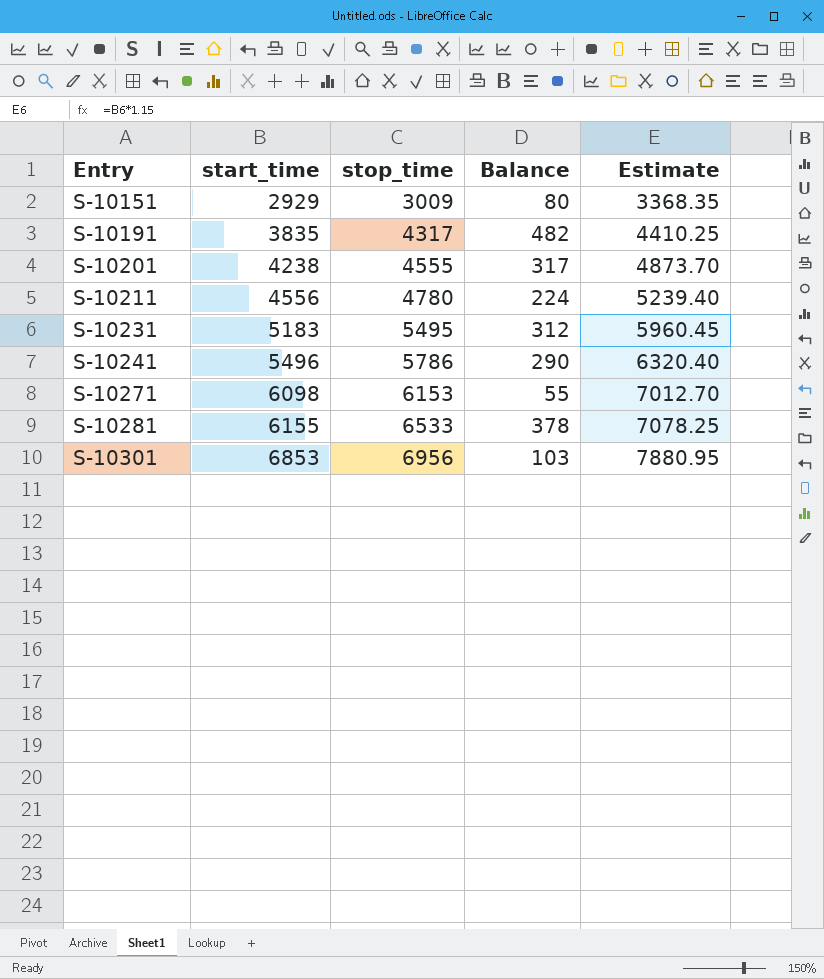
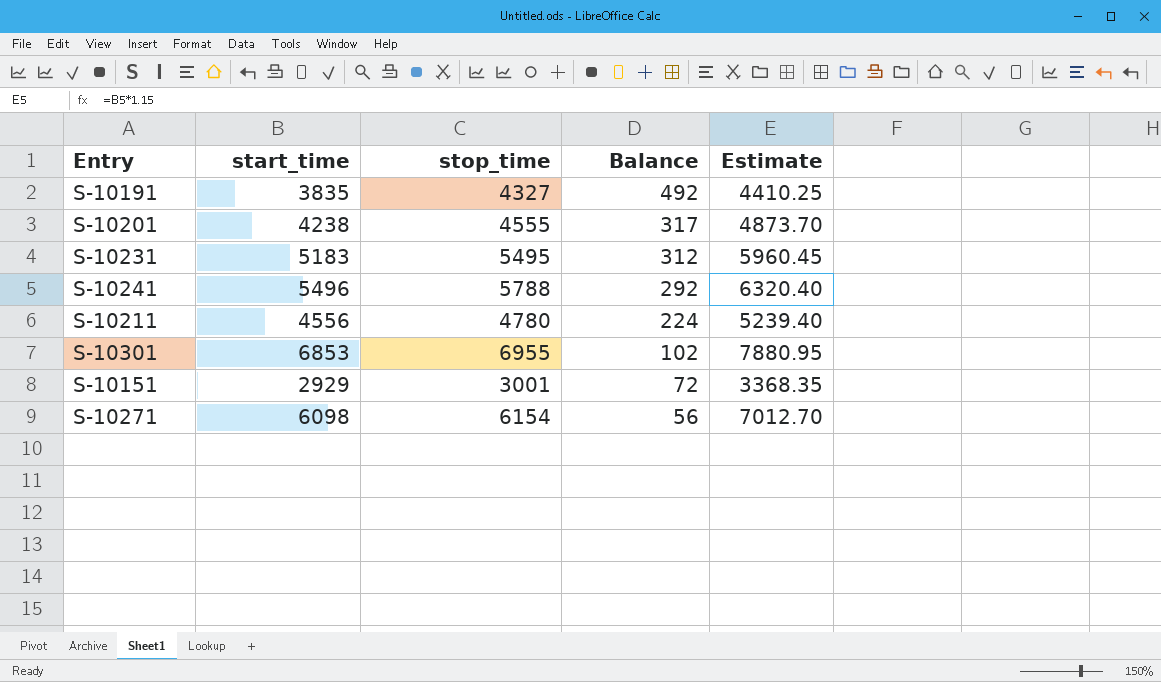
row order: Entry ascending -> Balance descending
row S-10281: 6155 | 6533 | 378 | 7078.25 -> none
S-10191 | stop_time: 4317 -> 4327
S-10191 | Balance: 482 -> 492
S-10241 | stop_time: 5786 -> 5788
S-10241 | Balance: 290 -> 292
S-10301 | stop_time: 6956 -> 6955
S-10301 | Balance: 103 -> 102
S-10151 | stop_time: 3009 -> 3001
S-10151 | Balance: 80 -> 72
S-10271 | stop_time: 6153 -> 6154
S-10271 | Balance: 55 -> 56

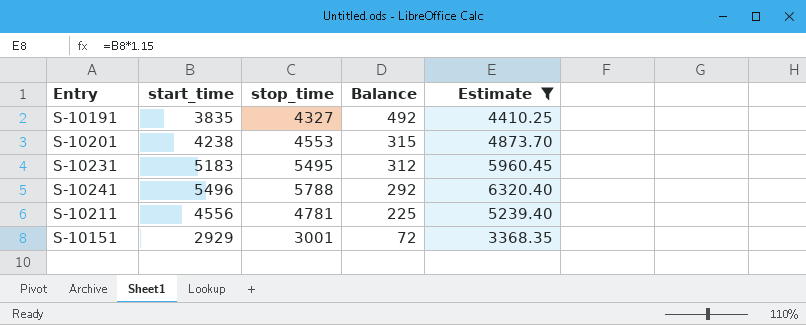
filter: none -> Estimate <= 6320.40
S-10201 | stop_time: 4555 -> 4553
S-10201 | Balance: 317 -> 315
S-10211 | stop_time: 4780 -> 4781
S-10211 | Balance: 224 -> 225

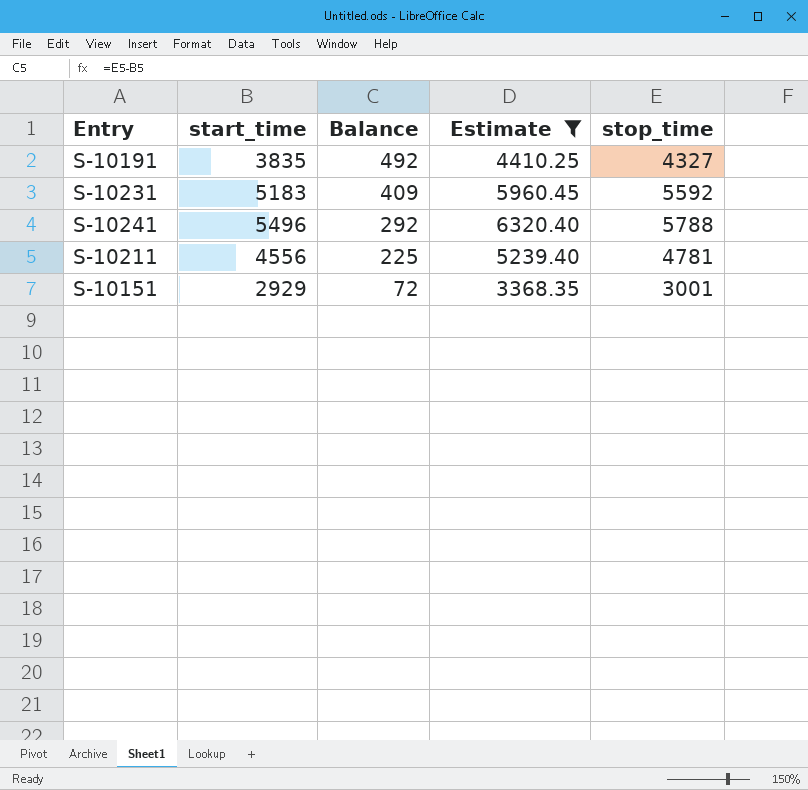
column stop_time | position: 3 -> 5
row S-10201: 4238 | 4553 | 315 | 4873.70 -> none
S-10231 | Balance: 312 -> 409
S-10231 | stop_time: 5495 -> 5592

